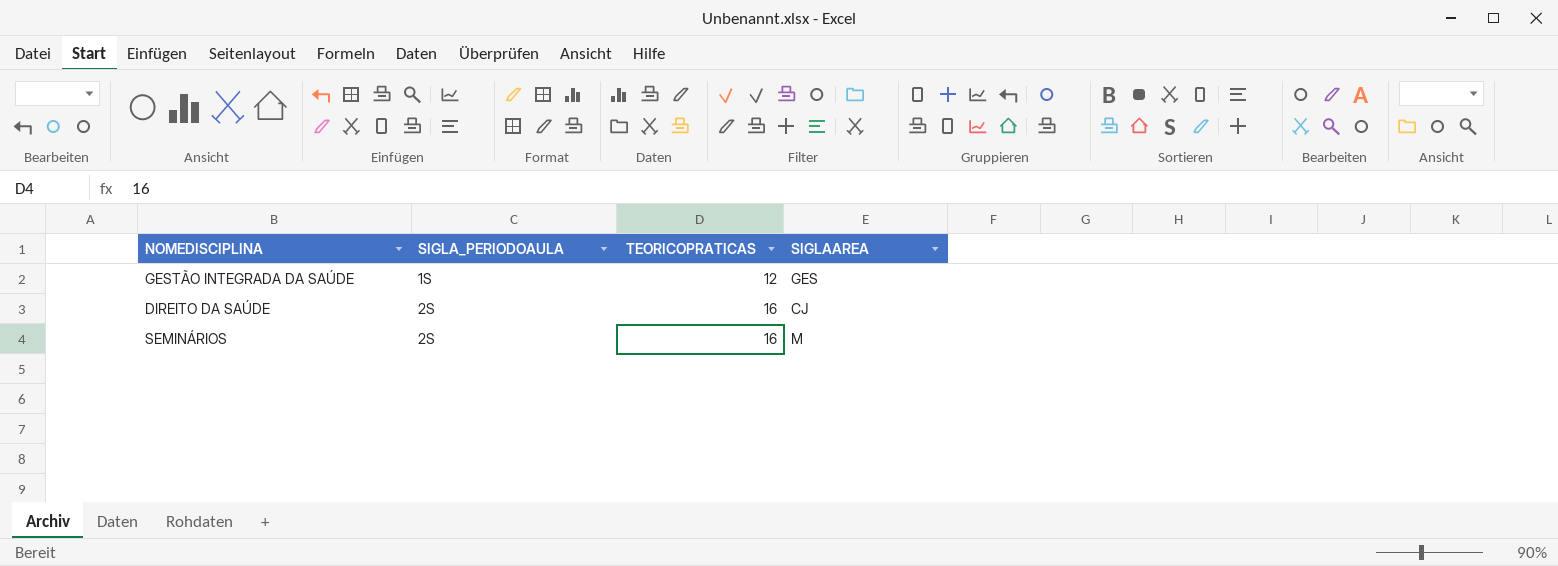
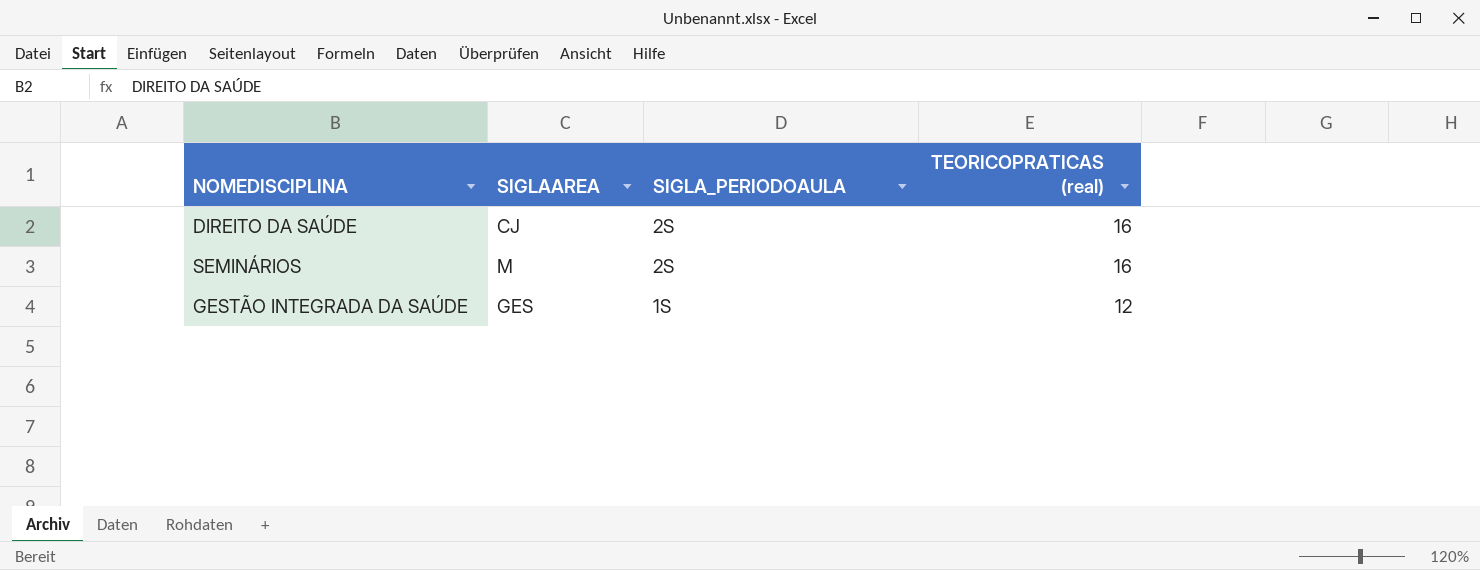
row order: SIGLA_PERIODOAULA ascending -> SIGLA_PERIODOAULA descending
column SIGLAAREA | position: 4 -> 2
column name: TEORICOPRATICAS -> TEORICOPRATICAS (real)

